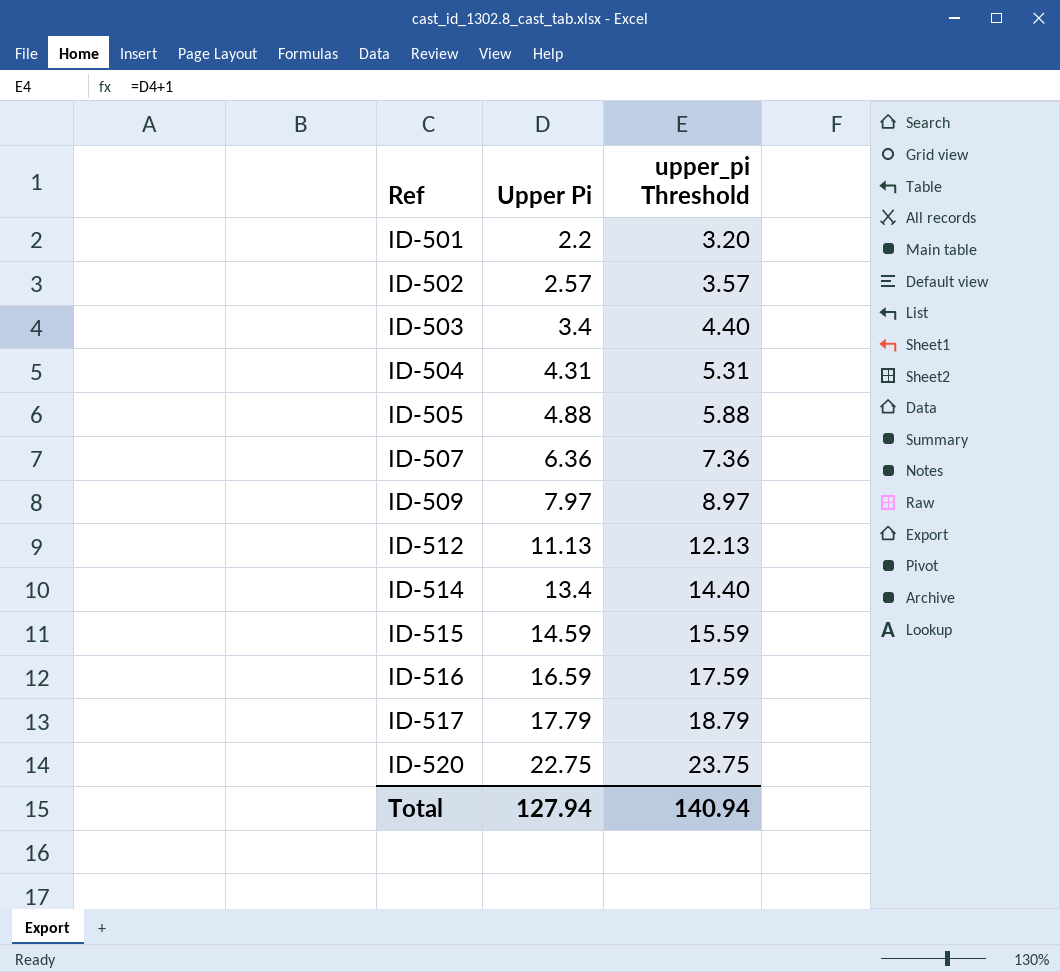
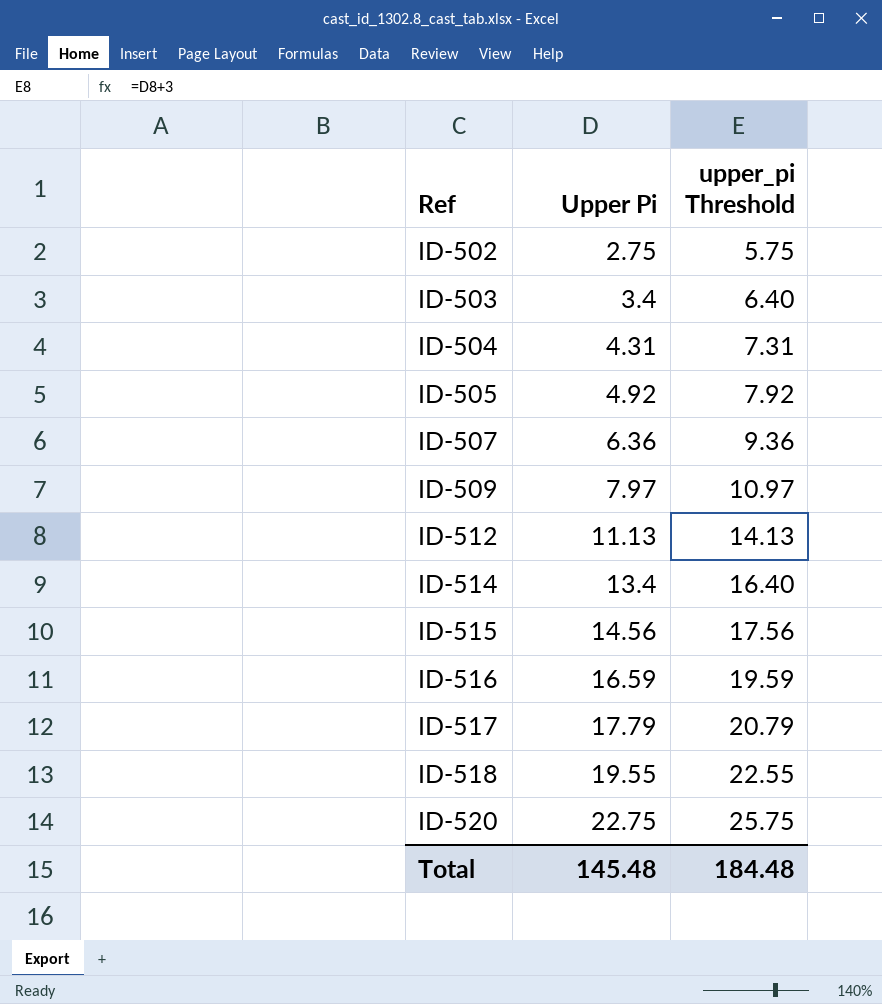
column upper_pi Threshold | formula: [Upper Pi] + 1 -> [Upper Pi] + 3
row ID-501: 2.2 | 3.20 -> none
ID-502 | Upper Pi: 2.57 -> 2.75
ID-505 | Upper Pi: 4.88 -> 4.92
ID-515 | Upper Pi: 14.59 -> 14.56
row ID-518: none -> 19.55 | 22.55
Total | Upper Pi: 127.94 -> 145.48
Total | upper_pi Threshold: 140.94 -> 184.48

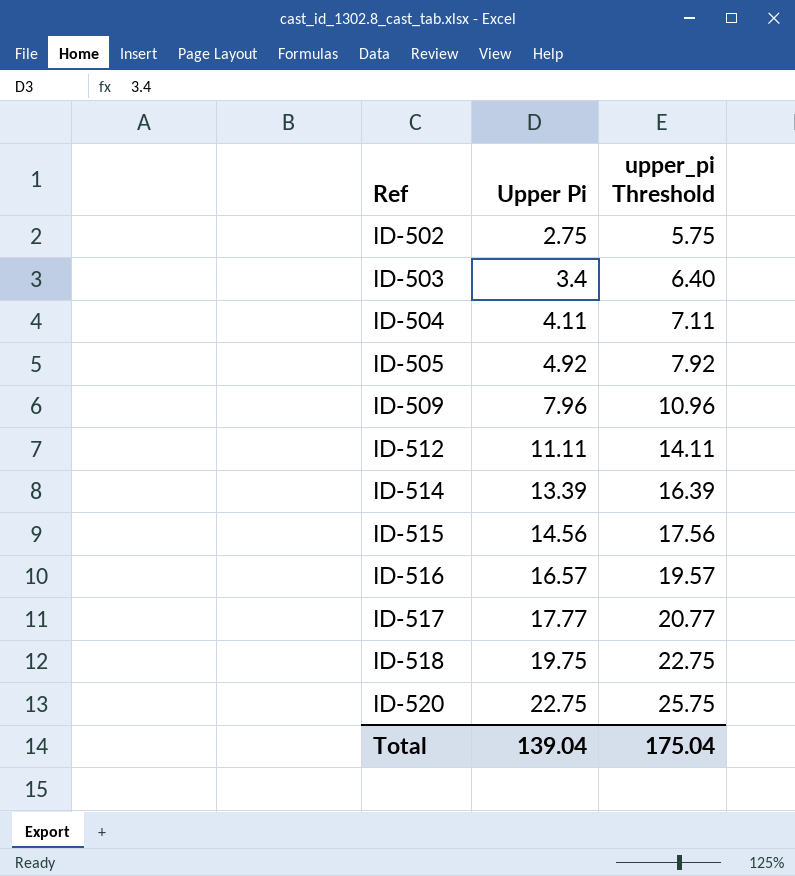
row ID-507: 6.36 | 9.36 -> none
ID-504 | Upper Pi: 4.31 -> 4.11
ID-504 | upper_pi Threshold: 7.31 -> 7.11
ID-509 | Upper Pi: 7.97 -> 7.96
ID-509 | upper_pi Threshold: 10.97 -> 10.96
ID-512 | Upper Pi: 11.13 -> 11.11
ID-512 | upper_pi Threshold: 14.13 -> 14.11
ID-514 | Upper Pi: 13.4 -> 13.39
ID-514 | upper_pi Threshold: 16.40 -> 16.39
ID-516 | Upper Pi: 16.59 -> 16.57
ID-516 | upper_pi Threshold: 19.59 -> 19.57
ID-517 | Upper Pi: 17.79 -> 17.77
ID-517 | upper_pi Threshold: 20.79 -> 20.77
ID-518 | Upper Pi: 19.55 -> 19.75
ID-518 | upper_pi Threshold: 22.55 -> 22.75
Total | Upper Pi: 145.48 -> 139.04
Total | upper_pi Threshold: 184.48 -> 175.04

